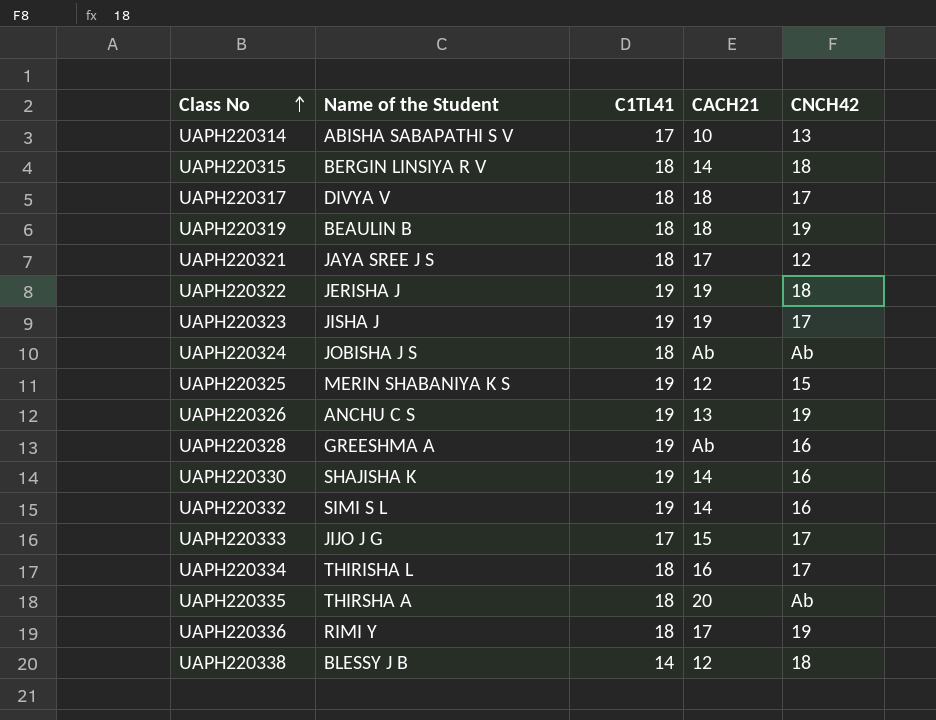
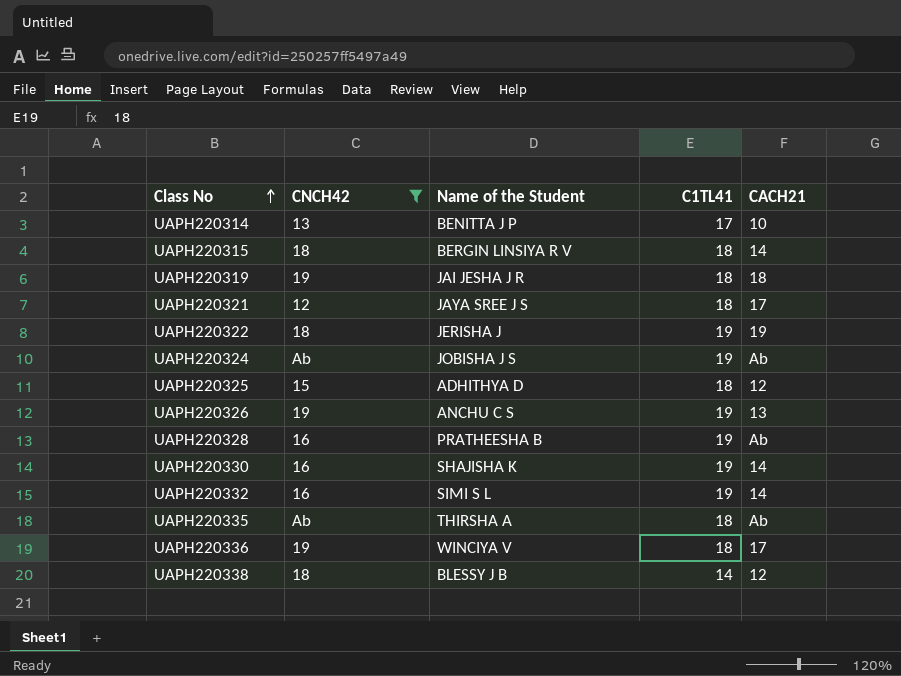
filter: none -> CNCH42 != 17
column CNCH42 | position: 5 -> 2
UAPH220314 | Name of the Student: ABISHA SABAPATHI S V -> BENITTA J P
UAPH220319 | Name of the Student: BEAULIN B -> JAI JESHA J R
UAPH220324 | C1TL41: 18 -> 19
UAPH220325 | Name of the Student: MERIN SHABANIYA K S -> ADHITHYA D
UAPH220325 | C1TL41: 19 -> 18
UAPH220328 | Name of the Student: GREESHMA A -> PRATHEESHA B
UAPH220335 | CACH21: 20 -> Ab
UAPH220336 | Name of the Student: RIMI Y -> WINCIYA V

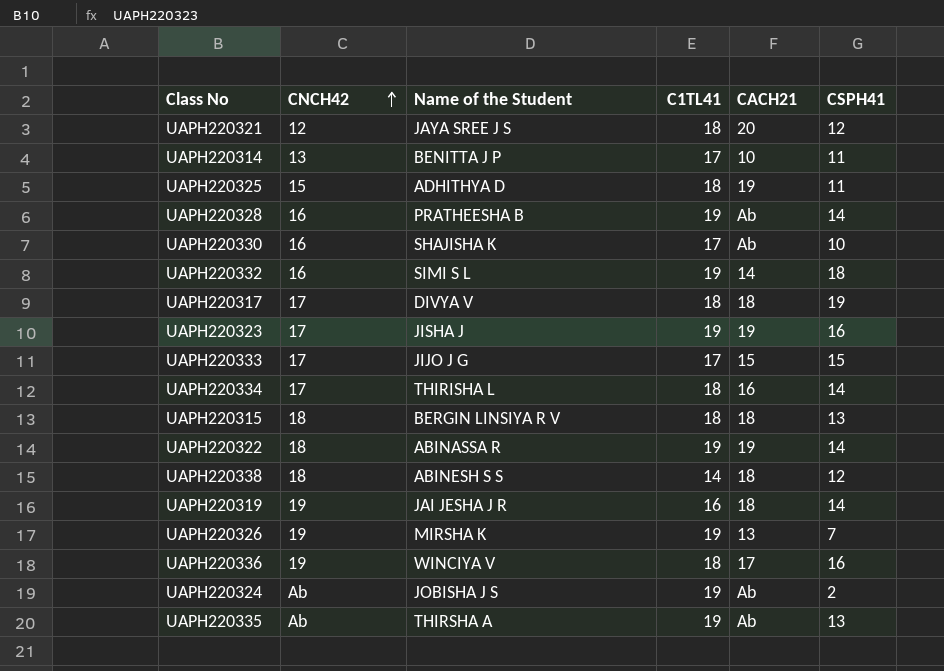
filter: CNCH42 != 17 -> none
row order: Class No ascending -> CNCH42 ascending
column CSPH41 | position: none -> 6
UAPH220321 | CACH21: 17 -> 20
UAPH220325 | CACH21: 12 -> 19
UAPH220330 | C1TL41: 19 -> 17
UAPH220330 | CACH21: 14 -> Ab
UAPH220315 | CACH21: 14 -> 18
UAPH220322 | Name of the Student: JERISHA J -> ABINASSA R
UAPH220338 | Name of the Student: BLESSY J B -> ABINESH S S
UAPH220338 | CACH21: 12 -> 18
UAPH220319 | C1TL41: 18 -> 16
UAPH220326 | Name of the Student: ANCHU C S -> MIRSHA K
UAPH220335 | C1TL41: 18 -> 19

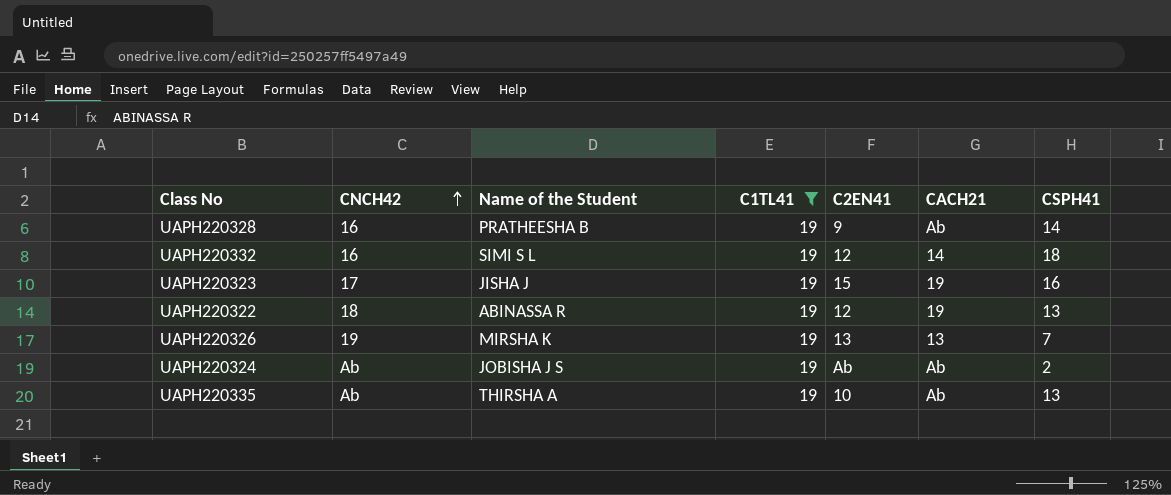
filter: none -> C1TL41 = 19
column C2EN41 | position: none -> 5
UAPH220322 | CSPH41: 14 -> 13

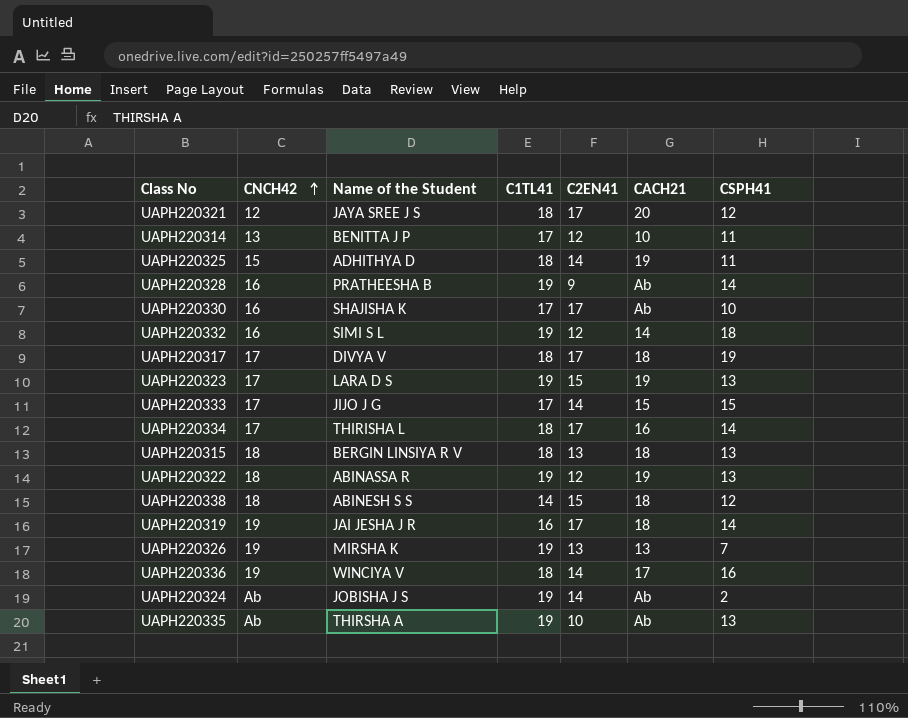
filter: C1TL41 = 19 -> none
UAPH220323 | Name of the Student: JISHA J -> LARA D S
UAPH220323 | CSPH41: 16 -> 13
UAPH220324 | C2EN41: Ab -> 14

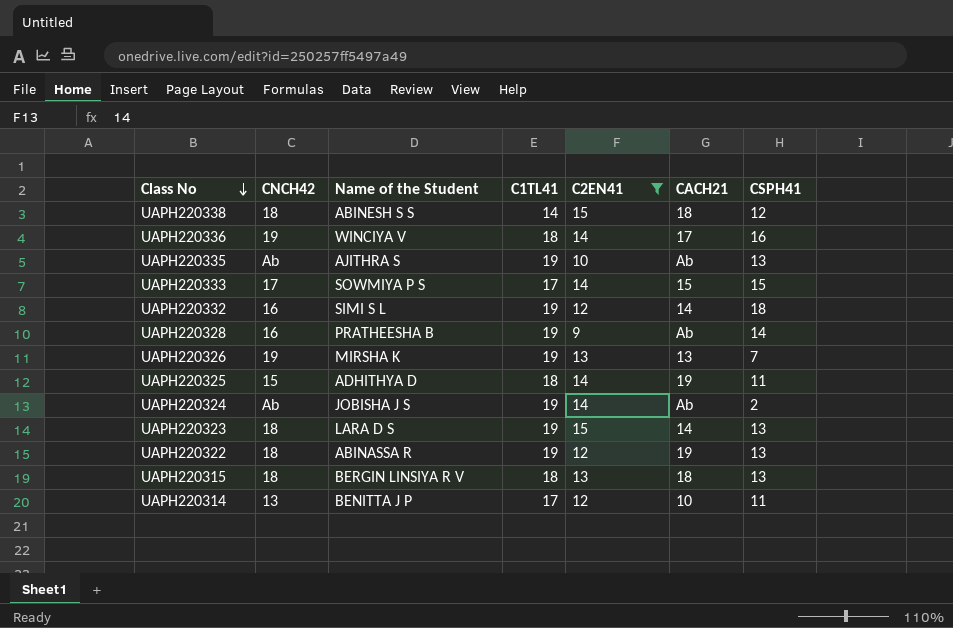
filter: none -> C2EN41 != 17
row order: CNCH42 ascending -> Class No descending
UAPH220335 | Name of the Student: THIRSHA A -> AJITHRA S
UAPH220333 | Name of the Student: JIJO J G -> SOWMIYA P S
UAPH220323 | CNCH42: 17 -> 18
UAPH220323 | CACH21: 19 -> 14

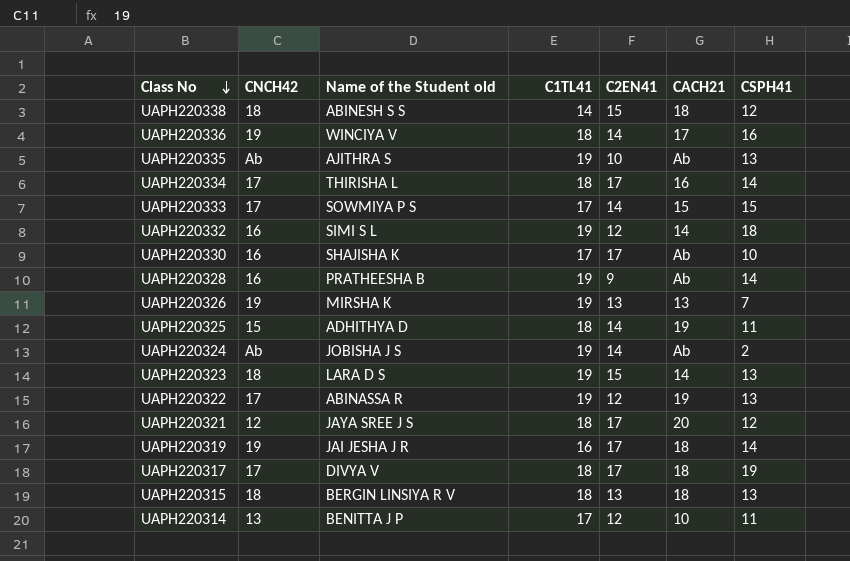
filter: C2EN41 != 17 -> none
column name: Name of the Student -> Name of the Student old
UAPH220322 | CNCH42: 18 -> 17

